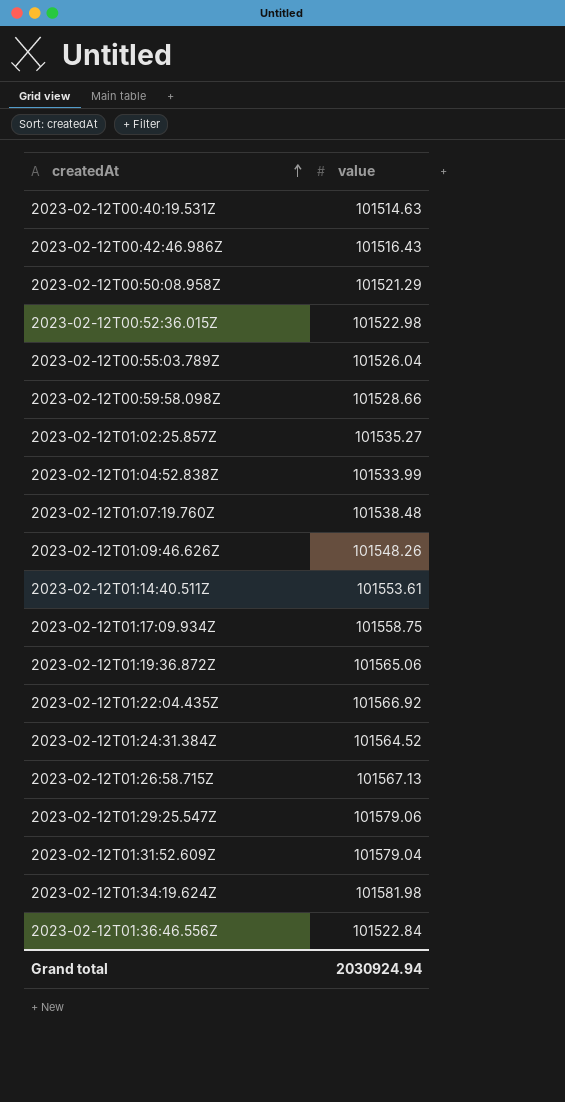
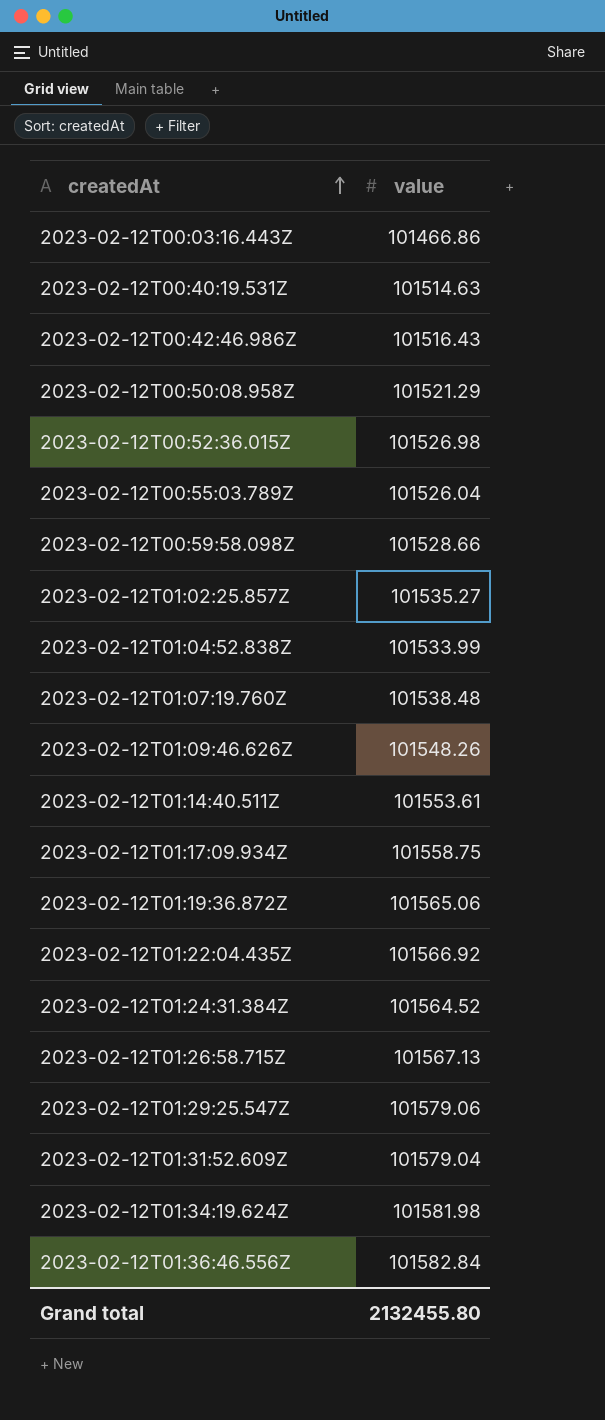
row 2023-02-12T00:03:16.443Z: none -> 101466.86
2023-02-12T00:52:36.015Z | value: 101522.98 -> 101526.98
2023-02-12T01:36:46.556Z | value: 101522.84 -> 101582.84
Grand total | value: 2030924.94 -> 2132455.80

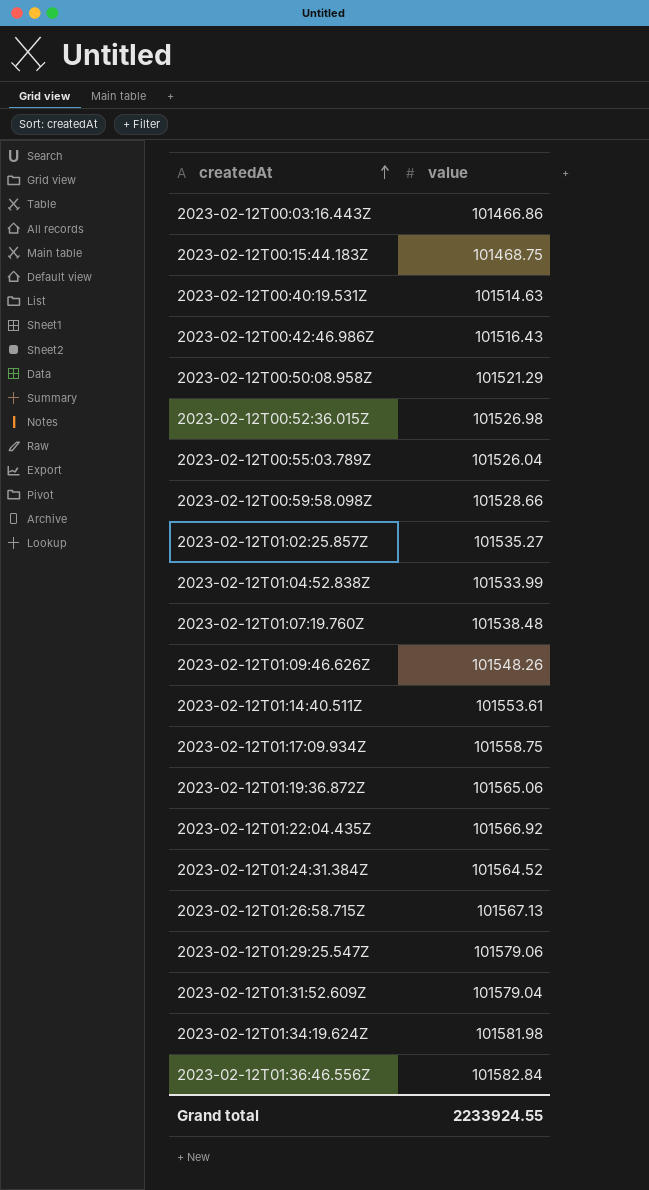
row 2023-02-12T00:15:44.183Z: none -> 101468.75
Grand total | value: 2132455.80 -> 2233924.55

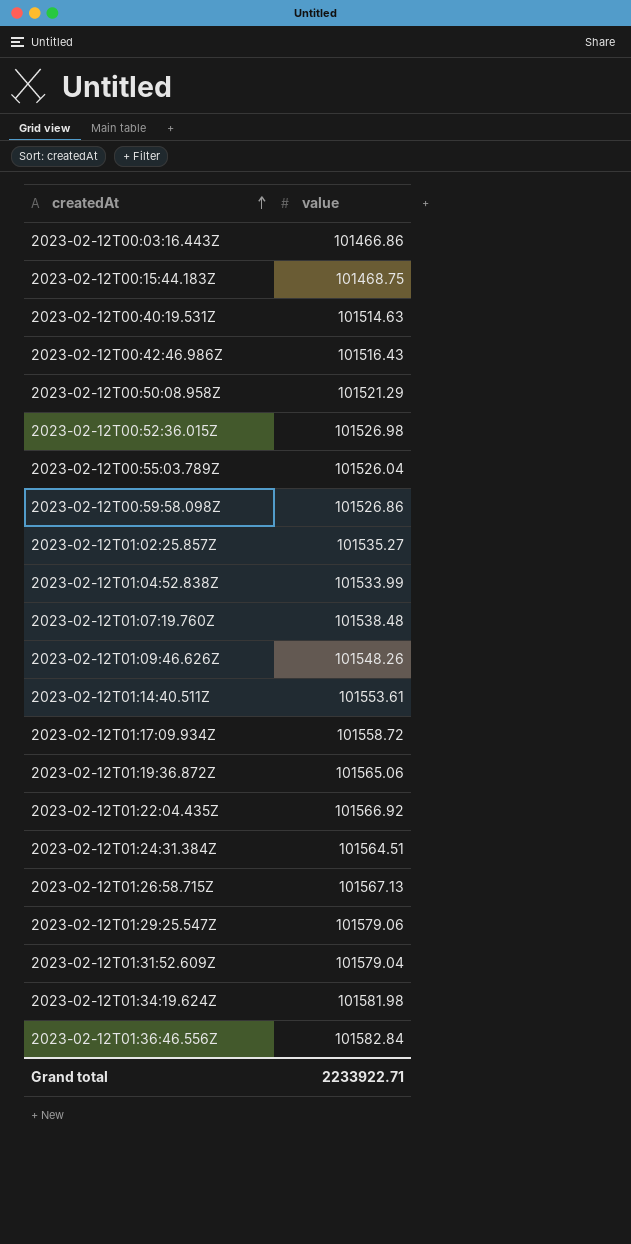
2023-02-12T00:59:58.098Z | value: 101528.66 -> 101526.86
2023-02-12T01:17:09.934Z | value: 101558.75 -> 101558.72
2023-02-12T01:24:31.384Z | value: 101564.52 -> 101564.51
Grand total | value: 2233924.55 -> 2233922.71

